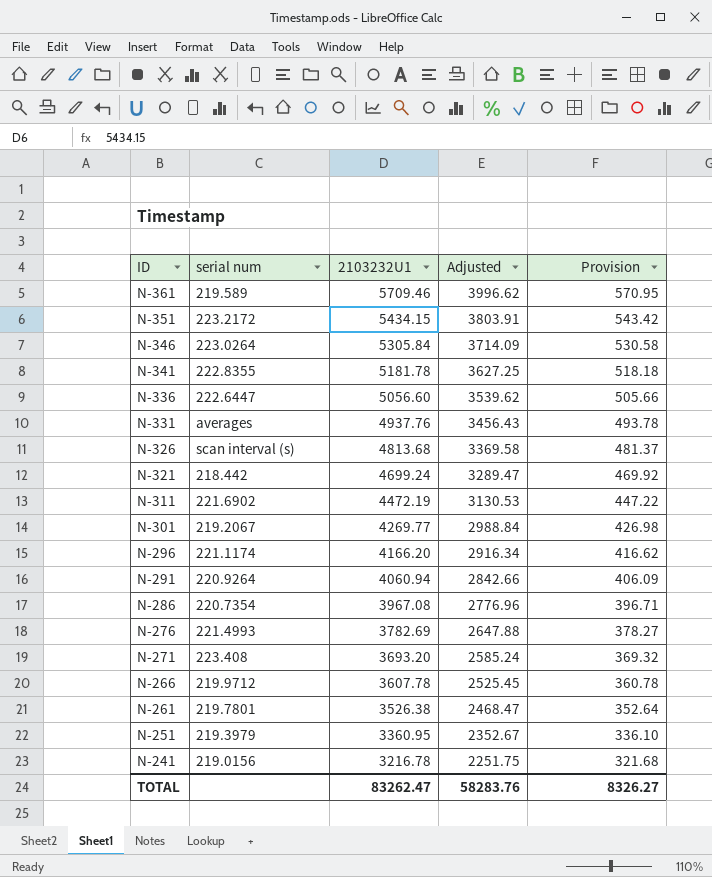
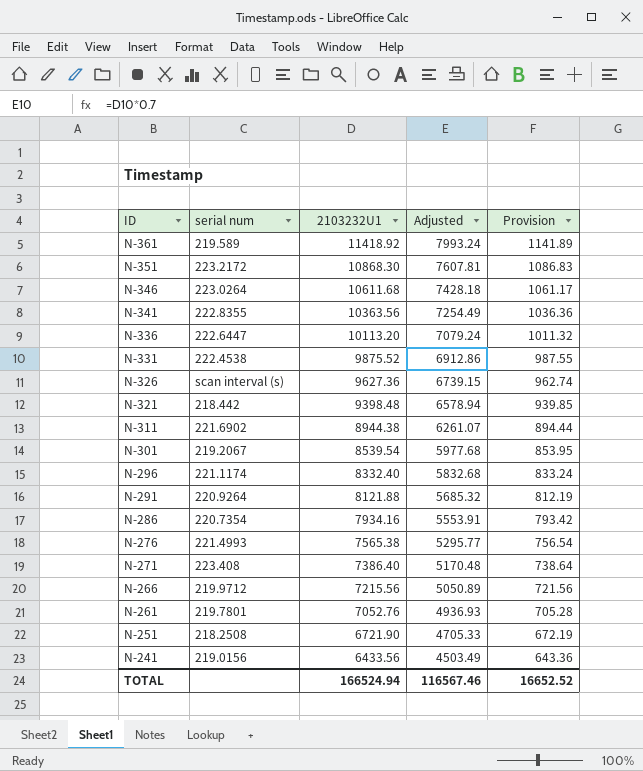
N-361 | 2103232U1: 5709.46 -> 11418.92
N-361 | Adjusted: 3996.62 -> 7993.24
N-361 | Provision: 570.95 -> 1141.89
N-351 | 2103232U1: 5434.15 -> 10868.30
N-351 | Adjusted: 3803.91 -> 7607.81
N-351 | Provision: 543.42 -> 1086.83
N-346 | 2103232U1: 5305.84 -> 10611.68
N-346 | Adjusted: 3714.09 -> 7428.18
N-346 | Provision: 530.58 -> 1061.17
N-341 | 2103232U1: 5181.78 -> 10363.56
N-341 | Adjusted: 3627.25 -> 7254.49
N-341 | Provision: 518.18 -> 1036.36
N-336 | 2103232U1: 5056.60 -> 10113.20
N-336 | Adjusted: 3539.62 -> 7079.24
N-336 | Provision: 505.66 -> 1011.32
N-331 | serial num: averages -> 222.4538
N-331 | 2103232U1: 4937.76 -> 9875.52
N-331 | Adjusted: 3456.43 -> 6912.86
N-331 | Provision: 493.78 -> 987.55
N-326 | 2103232U1: 4813.68 -> 9627.36
N-326 | Adjusted: 3369.58 -> 6739.15
N-326 | Provision: 481.37 -> 962.74
N-321 | 2103232U1: 4699.24 -> 9398.48
N-321 | Adjusted: 3289.47 -> 6578.94
N-321 | Provision: 469.92 -> 939.85
N-311 | 2103232U1: 4472.19 -> 8944.38
N-311 | Adjusted: 3130.53 -> 6261.07
N-311 | Provision: 447.22 -> 894.44
N-301 | 2103232U1: 4269.77 -> 8539.54
N-301 | Adjusted: 2988.84 -> 5977.68
N-301 | Provision: 426.98 -> 853.95
N-296 | 2103232U1: 4166.20 -> 8332.40
N-296 | Adjusted: 2916.34 -> 5832.68
N-296 | Provision: 416.62 -> 833.24
N-291 | 2103232U1: 4060.94 -> 8121.88
N-291 | Adjusted: 2842.66 -> 5685.32
N-291 | Provision: 406.09 -> 812.19
N-286 | 2103232U1: 3967.08 -> 7934.16
N-286 | Adjusted: 2776.96 -> 5553.91
N-286 | Provision: 396.71 -> 793.42
N-276 | 2103232U1: 3782.69 -> 7565.38
N-276 | Adjusted: 2647.88 -> 5295.77
N-276 | Provision: 378.27 -> 756.54
N-271 | 2103232U1: 3693.20 -> 7386.40
N-271 | Adjusted: 2585.24 -> 5170.48
N-271 | Provision: 369.32 -> 738.64
N-266 | 2103232U1: 3607.78 -> 7215.56
N-266 | Adjusted: 2525.45 -> 5050.89
N-266 | Provision: 360.78 -> 721.56
N-261 | 2103232U1: 3526.38 -> 7052.76
N-261 | Adjusted: 2468.47 -> 4936.93
N-261 | Provision: 352.64 -> 705.28
N-251 | serial num: 219.3979 -> 218.2508
N-251 | 2103232U1: 3360.95 -> 6721.90
N-251 | Adjusted: 2352.67 -> 4705.33
N-251 | Provision: 336.10 -> 672.19
N-241 | 2103232U1: 3216.78 -> 6433.56
N-241 | Adjusted: 2251.75 -> 4503.49
N-241 | Provision: 321.68 -> 643.36
TOTAL | 2103232U1: 83262.47 -> 166524.94
TOTAL | Adjusted: 58283.76 -> 116567.46
TOTAL | Provision: 8326.27 -> 16652.52

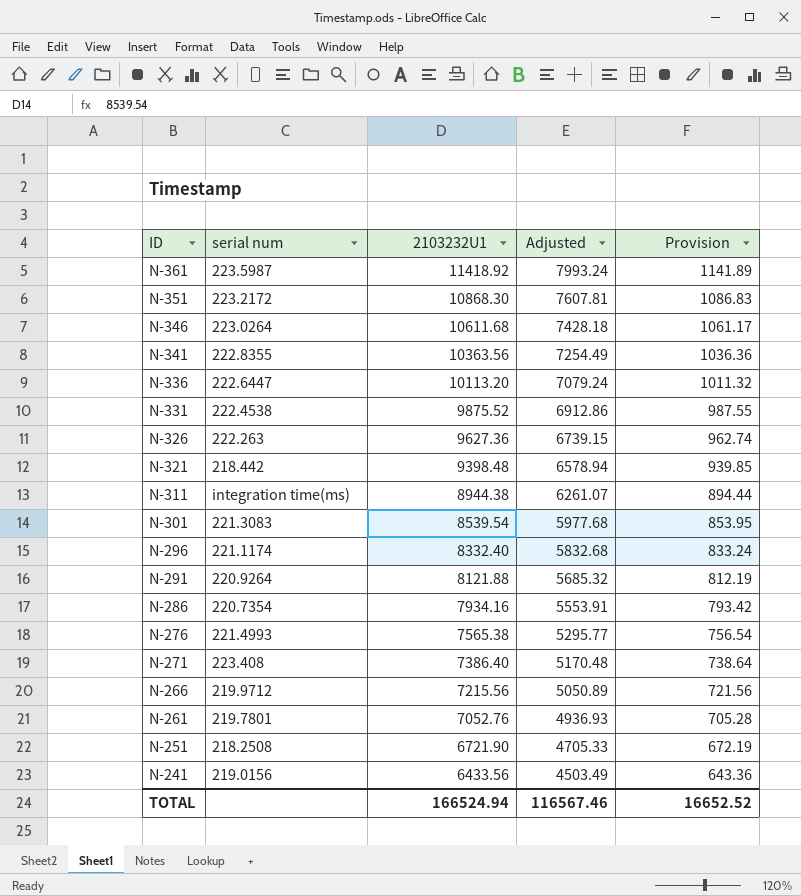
N-361 | serial num: 219.589 -> 223.5987
N-326 | serial num: scan interval (s) -> 222.263
N-311 | serial num: 221.6902 -> integration time(ms)
N-301 | serial num: 219.2067 -> 221.3083

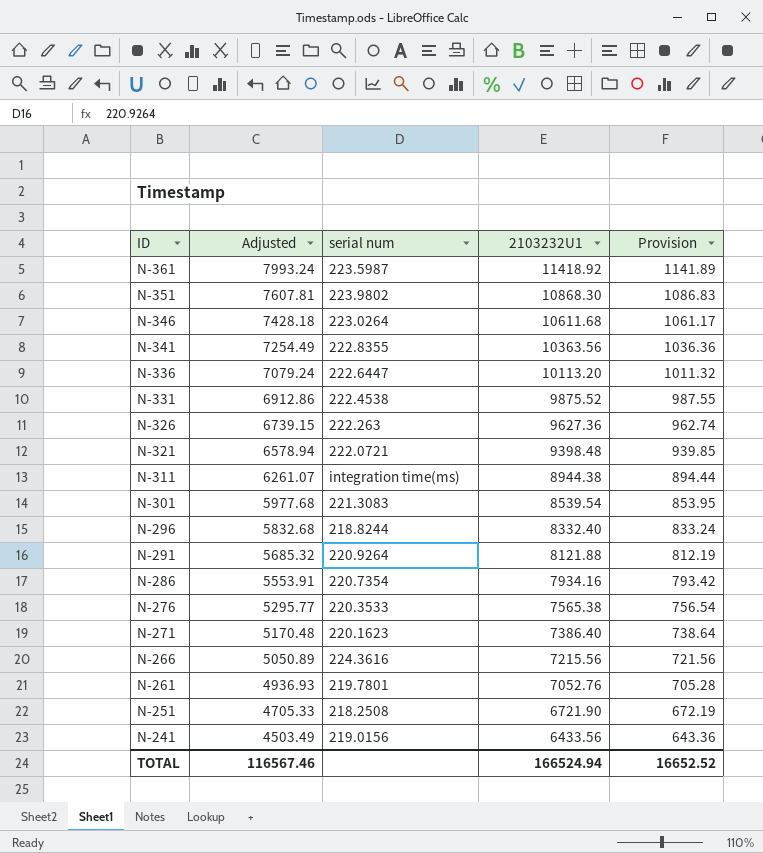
column Adjusted | position: 4 -> 2
N-351 | serial num: 223.2172 -> 223.9802
N-321 | serial num: 218.442 -> 222.0721
N-296 | serial num: 221.1174 -> 218.8244
N-276 | serial num: 221.4993 -> 220.3533
N-271 | serial num: 223.408 -> 220.1623
N-266 | serial num: 219.9712 -> 224.3616

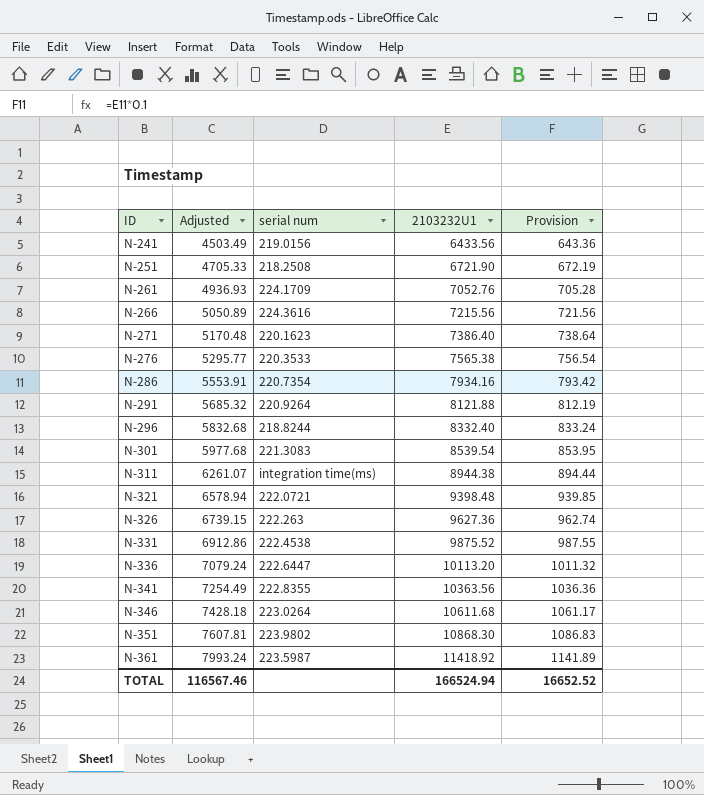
row order: ID descending -> ID ascending
N-261 | serial num: 219.7801 -> 224.1709

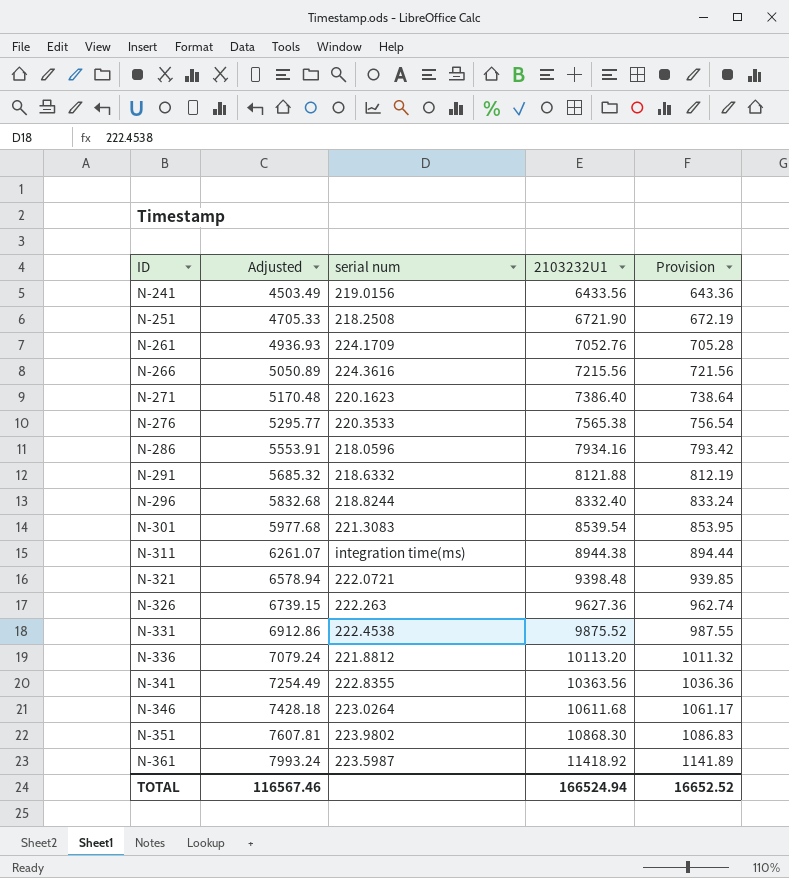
N-286 | serial num: 220.7354 -> 218.0596
N-291 | serial num: 220.9264 -> 218.6332
N-336 | serial num: 222.6447 -> 221.8812

